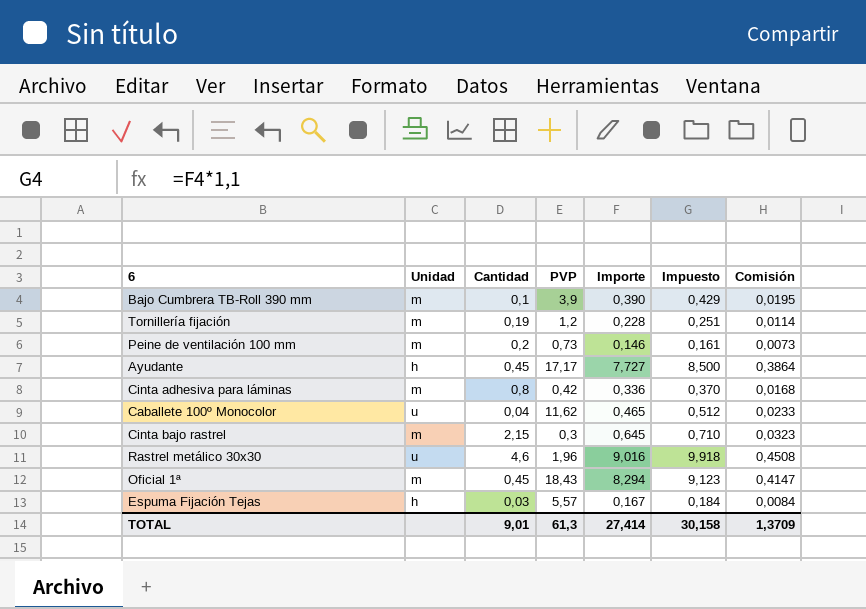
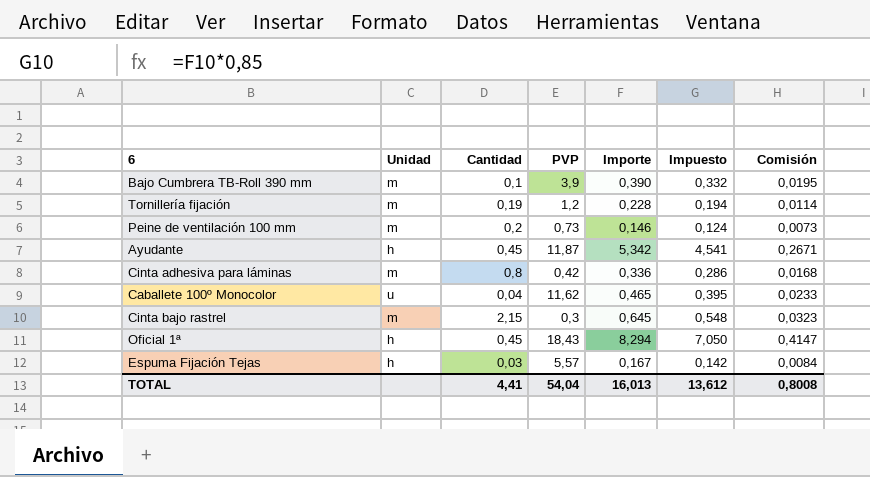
column Impuesto | formula: [Importe] * 1,1 -> [Importe] * 0,85
row Rastrel metálico 30x30: u | 4,6 | 1,96 | 9,016 | 9,918 | 0,4508 -> none
Ayudante | PVP: 17,17 -> 11,87
Ayudante | Importe: 7,727 -> 5,342
Ayudante | Comisión: 0,3864 -> 0,2671
Oficial 1ª | Unidad: m -> h
TOTAL | Cantidad: 9,01 -> 4,41
TOTAL | PVP: 61,3 -> 54,04
TOTAL | Importe: 27,414 -> 16,013
TOTAL | Impuesto: 30,158 -> 13,612
TOTAL | Comisión: 1,3709 -> 0,8008

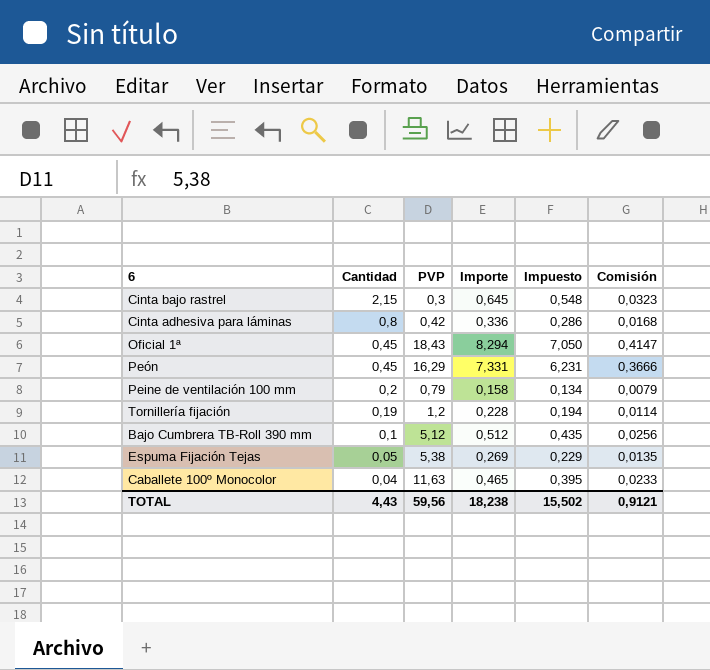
row order: none -> Cantidad descending
column Unidad | position: 2 -> none
row Ayudante: h | 0,45 | 11,87 | 5,342 | 4,541 | 0,2671 -> none
row Peón: none -> 0,45 | 16,29 | 7,331 | 6,231 | 0,3666
Peine de ventilación 100 mm | PVP: 0,73 -> 0,79
Peine de ventilación 100 mm | Importe: 0,146 -> 0,158
Peine de ventilación 100 mm | Impuesto: 0,124 -> 0,134
Peine de ventilación 100 mm | Comisión: 0,0073 -> 0,0079
Bajo Cumbrera TB-Roll 390 mm | PVP: 3,9 -> 5,12
Bajo Cumbrera TB-Roll 390 mm | Importe: 0,390 -> 0,512
Bajo Cumbrera TB-Roll 390 mm | Impuesto: 0,332 -> 0,435
Bajo Cumbrera TB-Roll 390 mm | Comisión: 0,0195 -> 0,0256
Espuma Fijación Tejas | Cantidad: 0,03 -> 0,05
Espuma Fijación Tejas | PVP: 5,57 -> 5,38
Espuma Fijación Tejas | Importe: 0,167 -> 0,269
Espuma Fijación Tejas | Impuesto: 0,142 -> 0,229
Espuma Fijación Tejas | Comisión: 0,0084 -> 0,0135
Caballete 100º Monocolor | PVP: 11,62 -> 11,63
TOTAL | Cantidad: 4,41 -> 4,43
TOTAL | PVP: 54,04 -> 59,56
TOTAL | Importe: 16,013 -> 18,238
TOTAL | Impuesto: 13,612 -> 15,502
TOTAL | Comisión: 0,8008 -> 0,9121

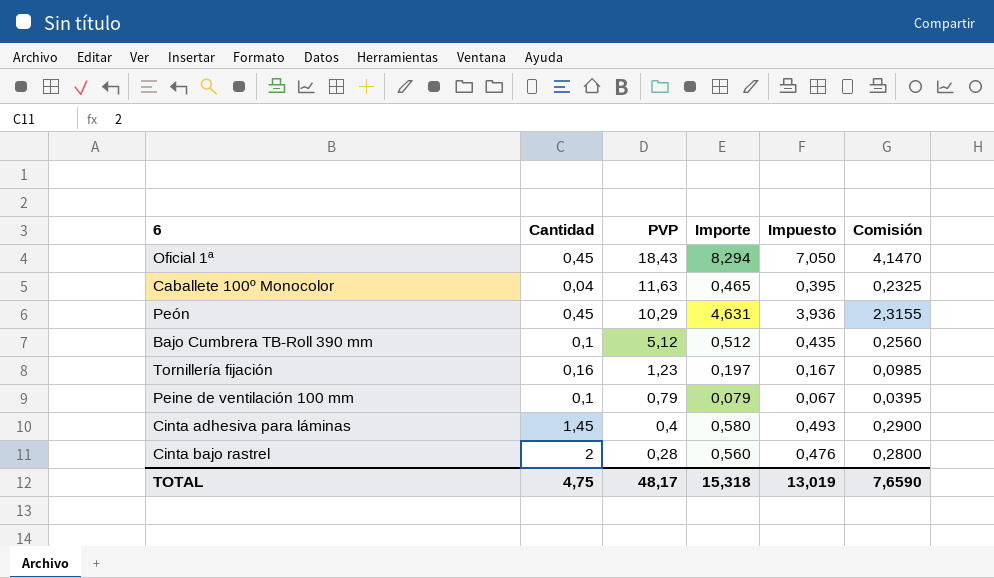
row order: Cantidad descending -> PVP descending
column Comisión | formula: [Importe] * 0,05 -> [Importe] * 0,5
row Espuma Fijación Tejas: 0,05 | 5,38 | 0,269 | 0,229 | 0,0135 -> none
Peón | PVP: 16,29 -> 10,29
Peón | Importe: 7,331 -> 4,631
Peón | Impuesto: 6,231 -> 3,936
Tornillería fijación | Cantidad: 0,19 -> 0,16
Tornillería fijación | PVP: 1,2 -> 1,23
Tornillería fijación | Importe: 0,228 -> 0,197
Tornillería fijación | Impuesto: 0,194 -> 0,167
Peine de ventilación 100 mm | Cantidad: 0,2 -> 0,1
Peine de ventilación 100 mm | Importe: 0,158 -> 0,079
Peine de ventilación 100 mm | Impuesto: 0,134 -> 0,067
Cinta adhesiva para láminas | Cantidad: 0,8 -> 1,45
Cinta adhesiva para láminas | PVP: 0,42 -> 0,4
Cinta adhesiva para láminas | Importe: 0,336 -> 0,580
Cinta adhesiva para láminas | Impuesto: 0,286 -> 0,493
Cinta bajo rastrel | Cantidad: 2,15 -> 2
Cinta bajo rastrel | PVP: 0,3 -> 0,28
Cinta bajo rastrel | Importe: 0,645 -> 0,560
Cinta bajo rastrel | Impuesto: 0,548 -> 0,476
TOTAL | Cantidad: 4,43 -> 4,75
TOTAL | PVP: 59,56 -> 48,17
TOTAL | Importe: 18,238 -> 15,318
TOTAL | Impuesto: 15,502 -> 13,019
TOTAL | Comisión: 0,9121 -> 7,6590

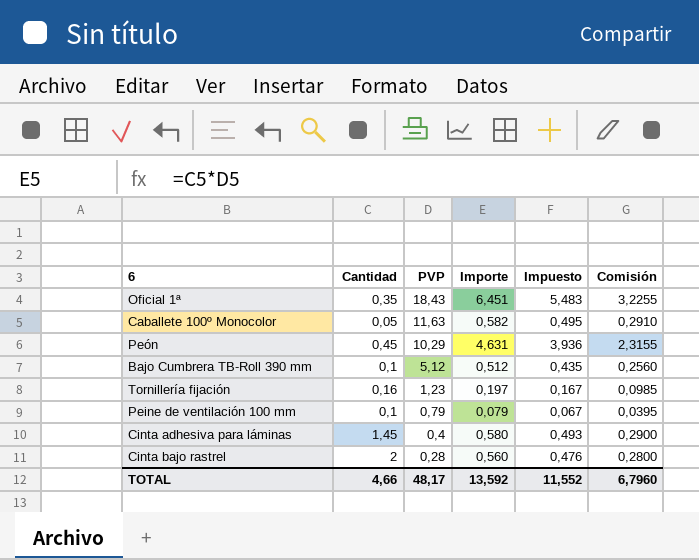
Oficial 1ª | Cantidad: 0,45 -> 0,35
Oficial 1ª | Importe: 8,294 -> 6,451
Oficial 1ª | Impuesto: 7,050 -> 5,483
Oficial 1ª | Comisión: 4,1470 -> 3,2255
Caballete 100º Monocolor | Cantidad: 0,04 -> 0,05
Caballete 100º Monocolor | Importe: 0,465 -> 0,582
Caballete 100º Monocolor | Impuesto: 0,395 -> 0,495
Caballete 100º Monocolor | Comisión: 0,2325 -> 0,2910
TOTAL | Cantidad: 4,75 -> 4,66
TOTAL | Importe: 15,318 -> 13,592
TOTAL | Impuesto: 13,019 -> 11,552
TOTAL | Comisión: 7,6590 -> 6,7960

